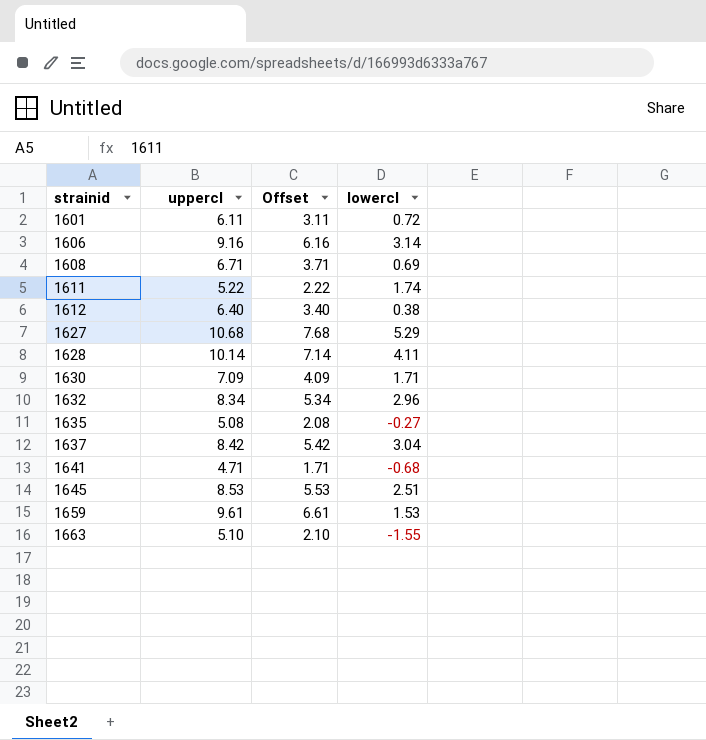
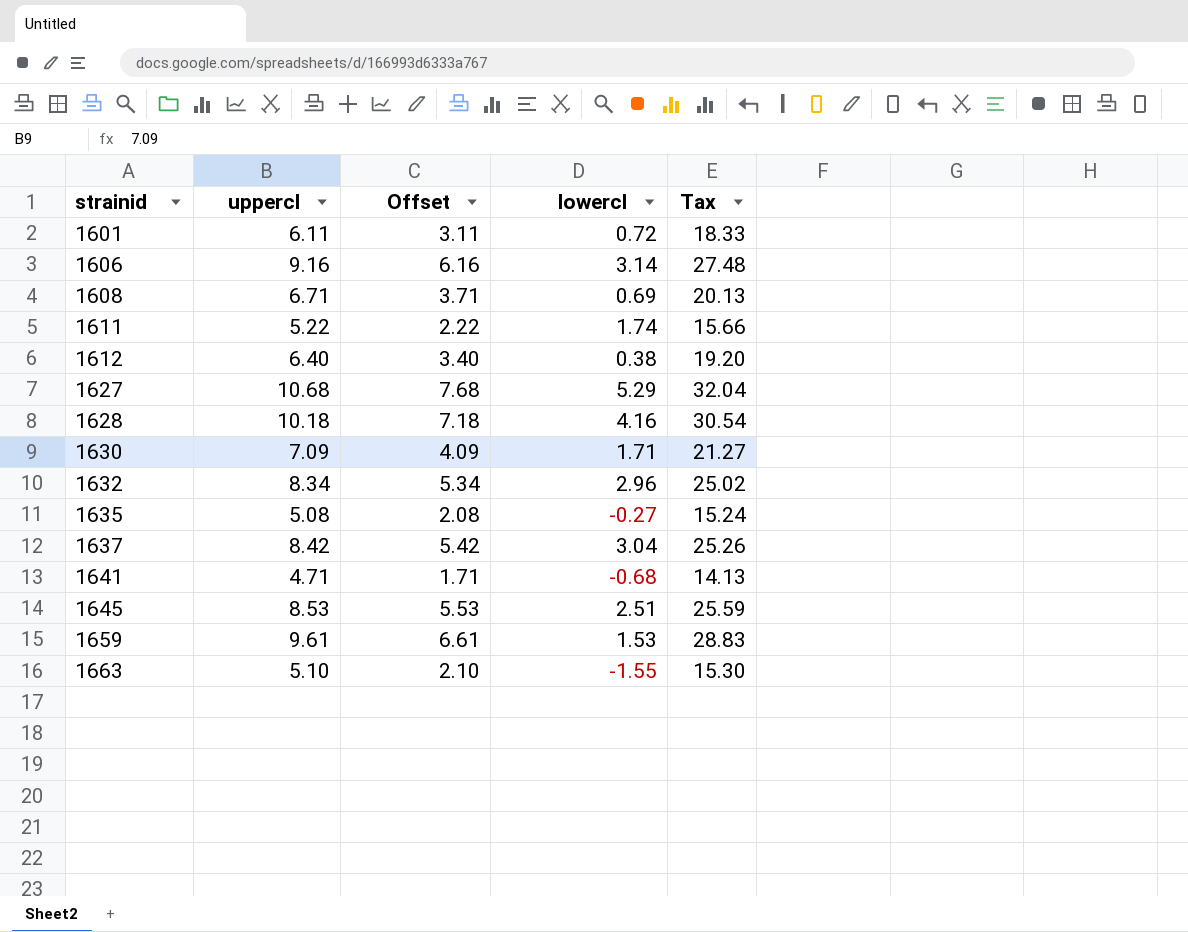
column Tax | formula: none -> [uppercl] * 3
1628 | uppercl: 10.14 -> 10.18
1628 | Offset: 7.14 -> 7.18
1628 | lowercl: 4.11 -> 4.16

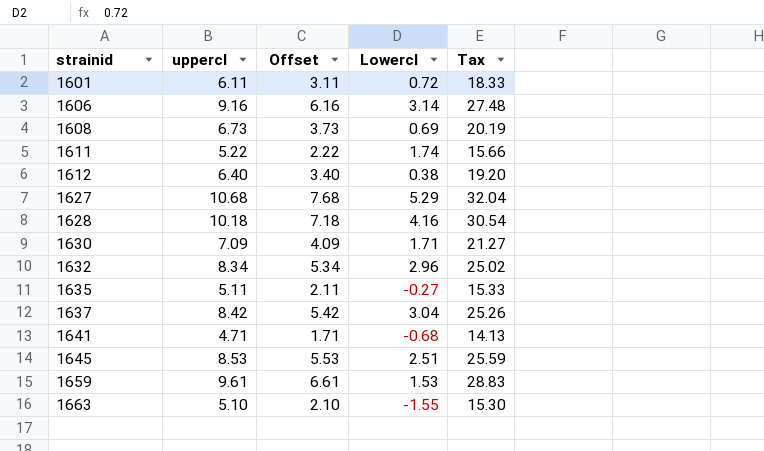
column name: lowercl -> Lowercl
1608 | uppercl: 6.71 -> 6.73
1608 | Offset: 3.71 -> 3.73
1608 | Tax: 20.13 -> 20.19
1635 | uppercl: 5.08 -> 5.11
1635 | Offset: 2.08 -> 2.11
1635 | Tax: 15.24 -> 15.33

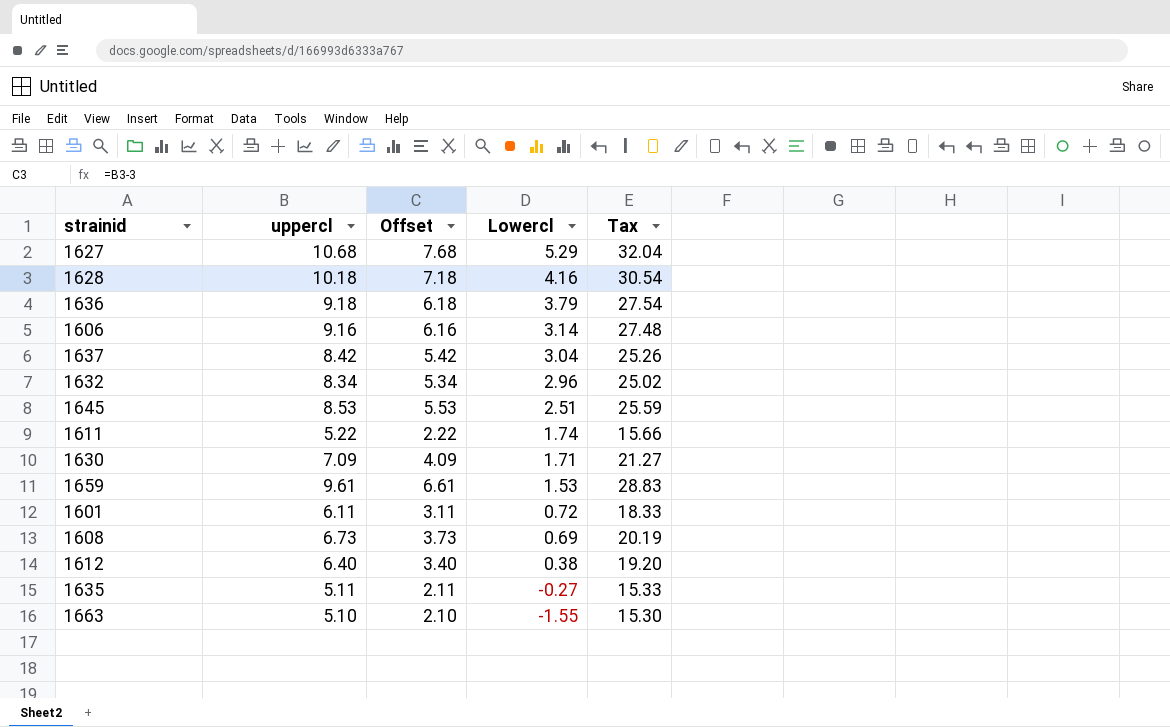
row order: strainid ascending -> Lowercl descending
row 1641: 4.71 | 1.71 | -0.68 | 14.13 -> none
row 1636: none -> 9.18 | 6.18 | 3.79 | 27.54

